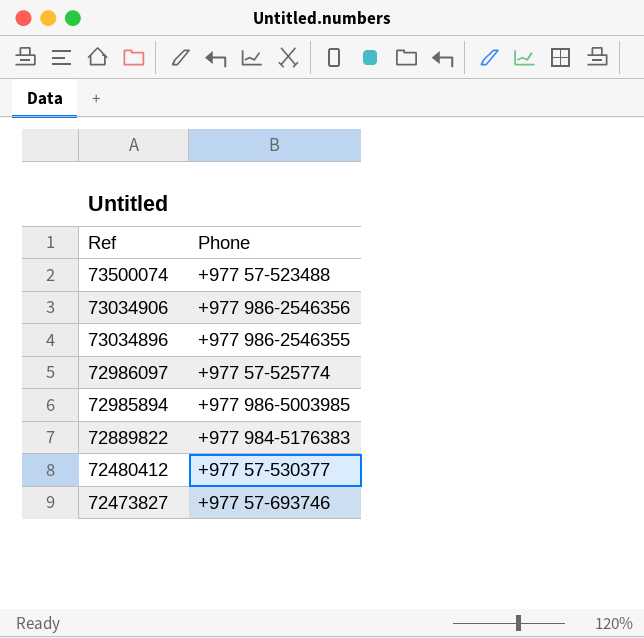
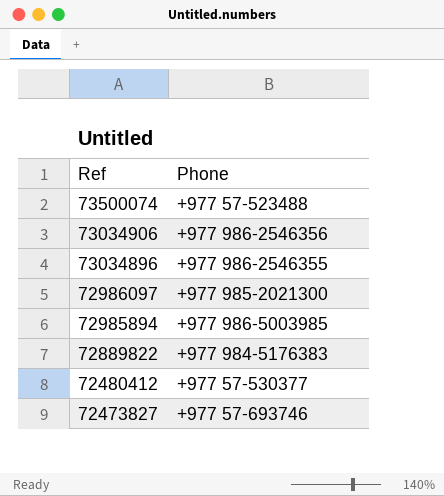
72986097 | Phone: +977 57-525774 -> +977 985-2021300

